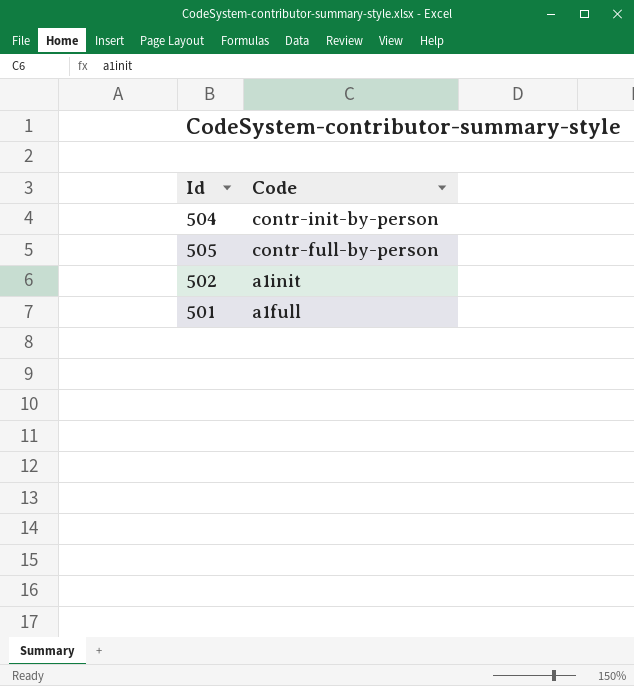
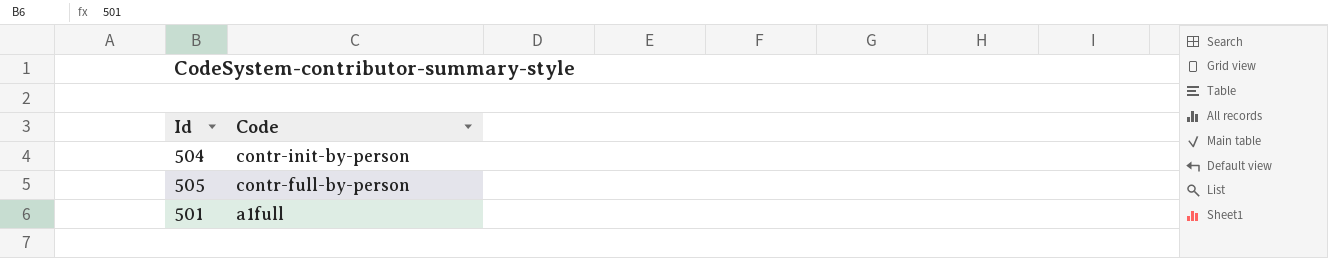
row 502: a1init -> none

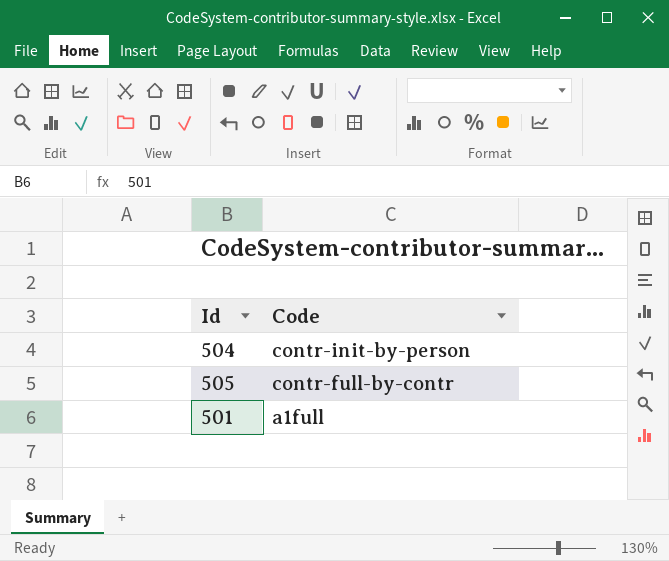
505 | Code: contr-full-by-person -> contr-full-by-contr

